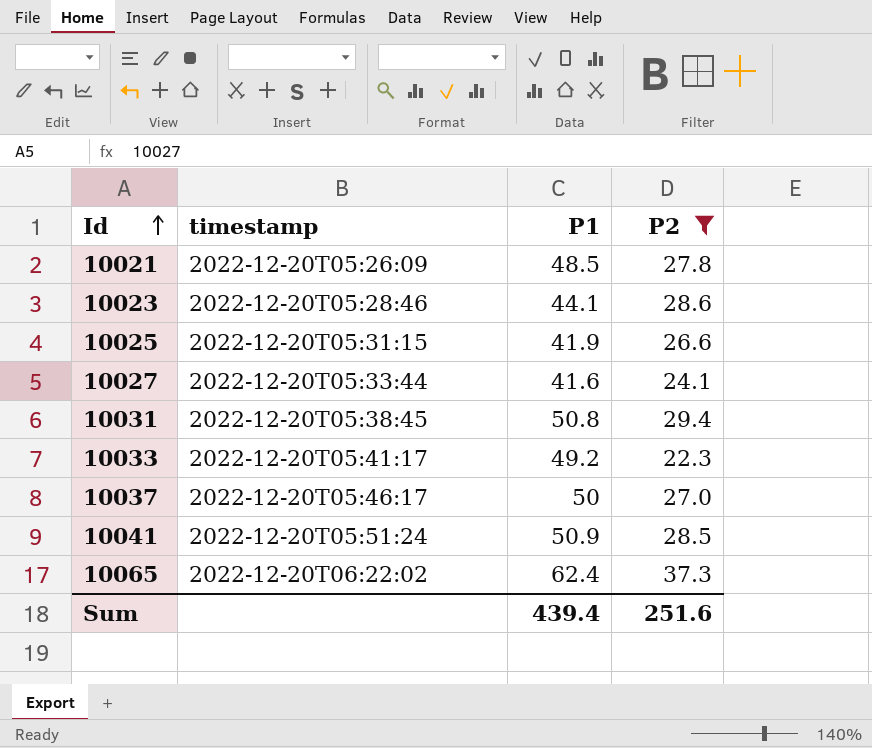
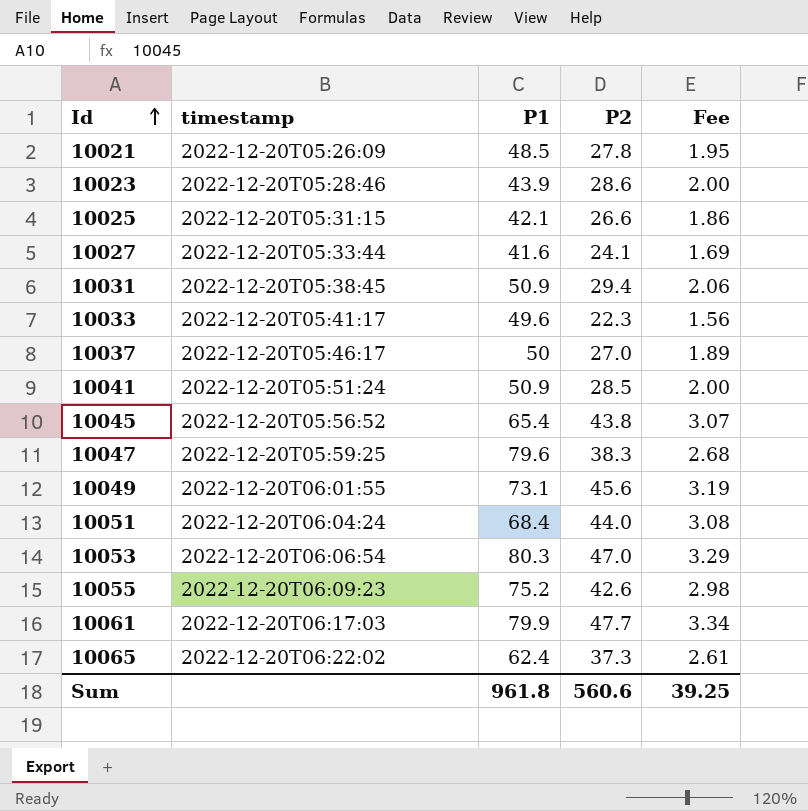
filter: P2 <= 37.3 -> none
column Fee | formula: none -> [P2] * 0.07
10023 | P1: 44.1 -> 43.9
10025 | P1: 41.9 -> 42.1
10031 | P1: 50.8 -> 50.9
10033 | P1: 49.2 -> 49.6
Sum | P1: 439.4 -> 961.8
Sum | P2: 251.6 -> 560.6

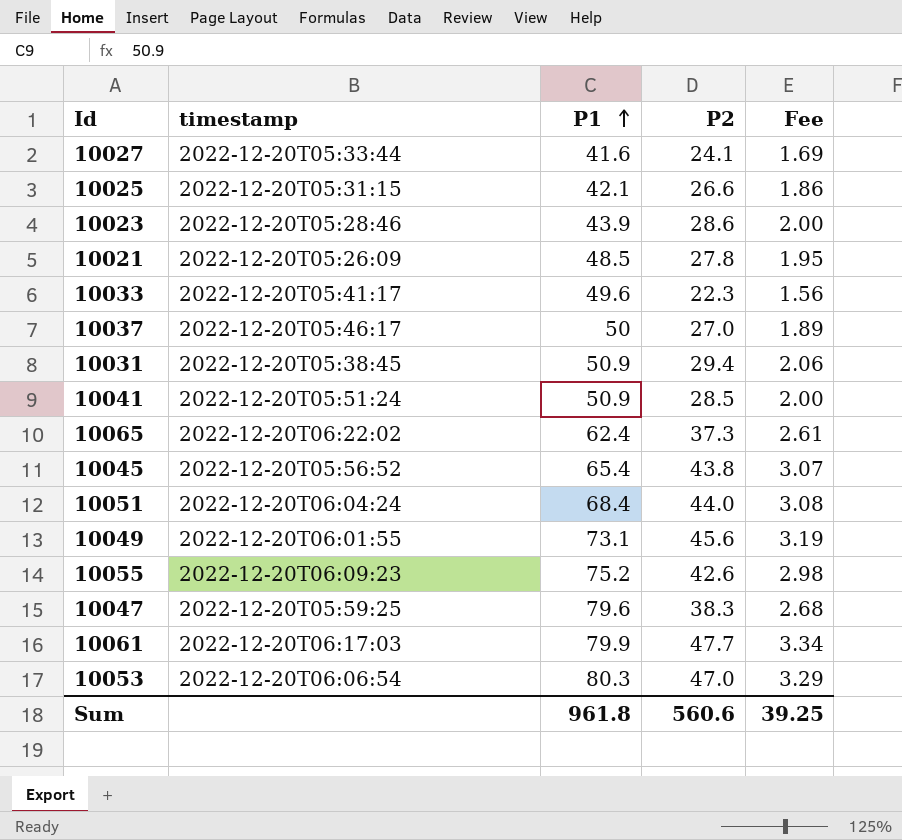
row order: Id ascending -> P1 ascending

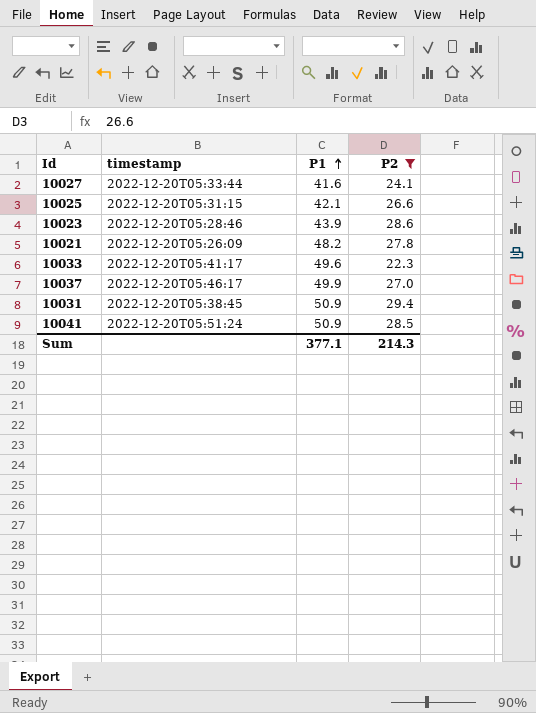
filter: none -> P2 <= 29.4
column Fee | formula: [P2] * 0.07 -> none
10021 | P1: 48.5 -> 48.2
10037 | P1: 50 -> 49.9
Sum | P1: 961.8 -> 377.1
Sum | P2: 560.6 -> 214.3

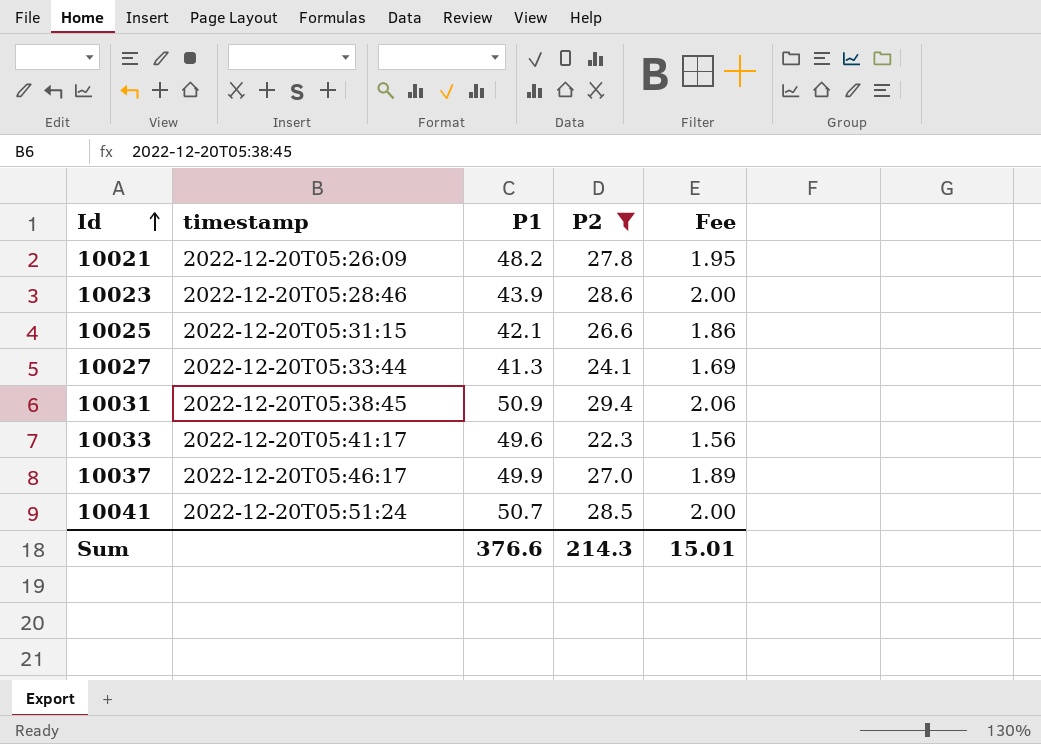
row order: P1 ascending -> Id ascending
column Fee | formula: none -> [P2] * 0.07
10027 | P1: 41.6 -> 41.3
10041 | P1: 50.9 -> 50.7
Sum | P1: 377.1 -> 376.6

